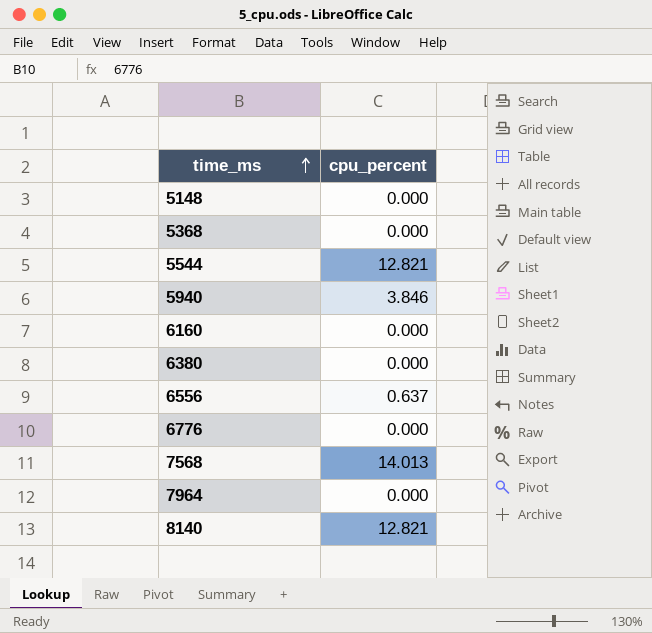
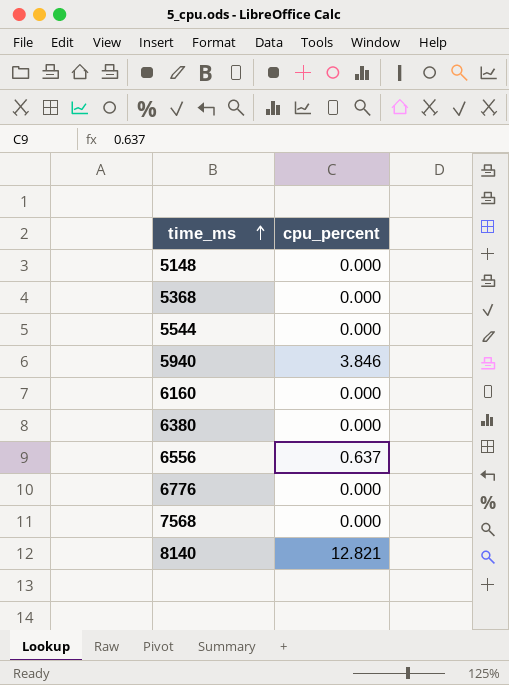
row 7964: 0.000 -> none
5544 | cpu_percent: 12.821 -> 0.000
7568 | cpu_percent: 14.013 -> 0.000

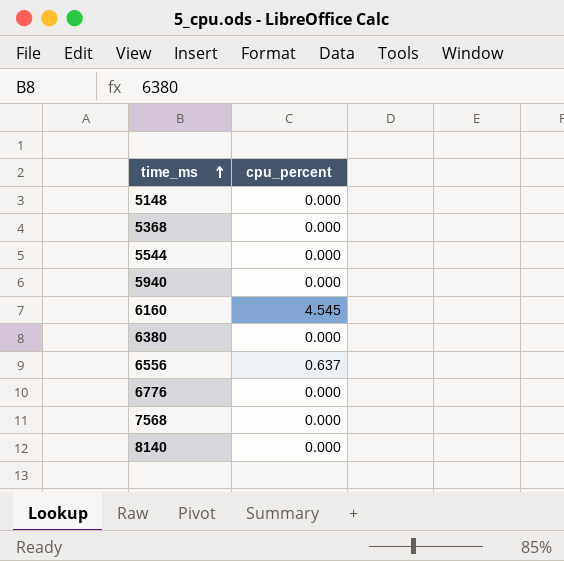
5940 | cpu_percent: 3.846 -> 0.000
6160 | cpu_percent: 0.000 -> 4.545
8140 | cpu_percent: 12.821 -> 0.000

